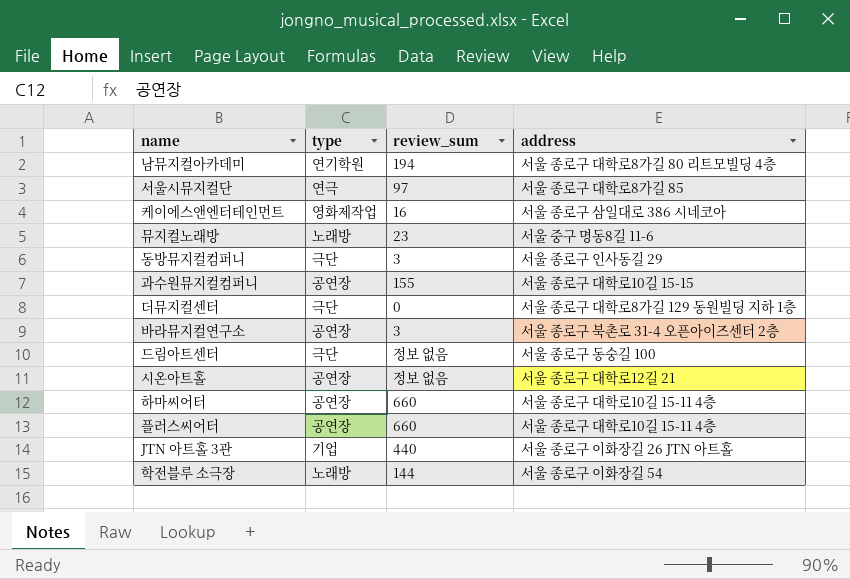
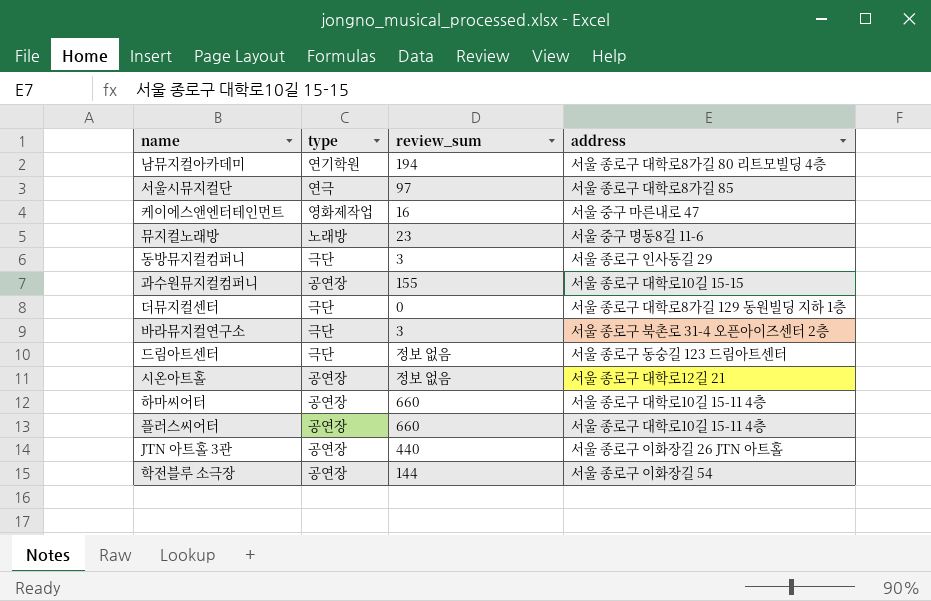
케이에스앤엔터테인먼트 | address: 서울 종로구 삼일대로 386 시네코아 -> 서울 중구 마른내로 47
바라뮤지컬연구소 | type: 공연장 -> 극단
드림아트센터 | address: 서울 종로구 동숭길 100 -> 서울 종로구 동숭길 123 드림아트센터
JTN 아트홀 3관 | type: 기업 -> 공연장
학전블루 소극장 | type: 노래방 -> 공연장

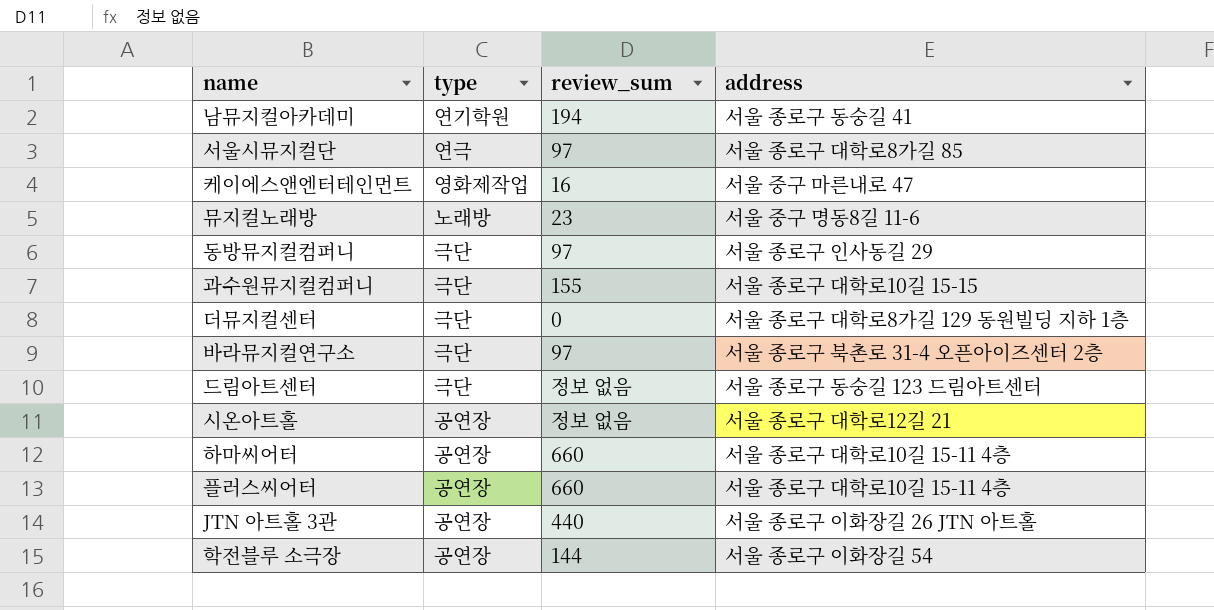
남뮤지컬아카데미 | address: 서울 종로구 대학로8가길 80 리트모빌딩 4층 -> 서울 종로구 동숭길 41
동방뮤지컬컴퍼니 | review_sum: 3 -> 97
과수원뮤지컬컴퍼니 | type: 공연장 -> 극단
바라뮤지컬연구소 | review_sum: 3 -> 97

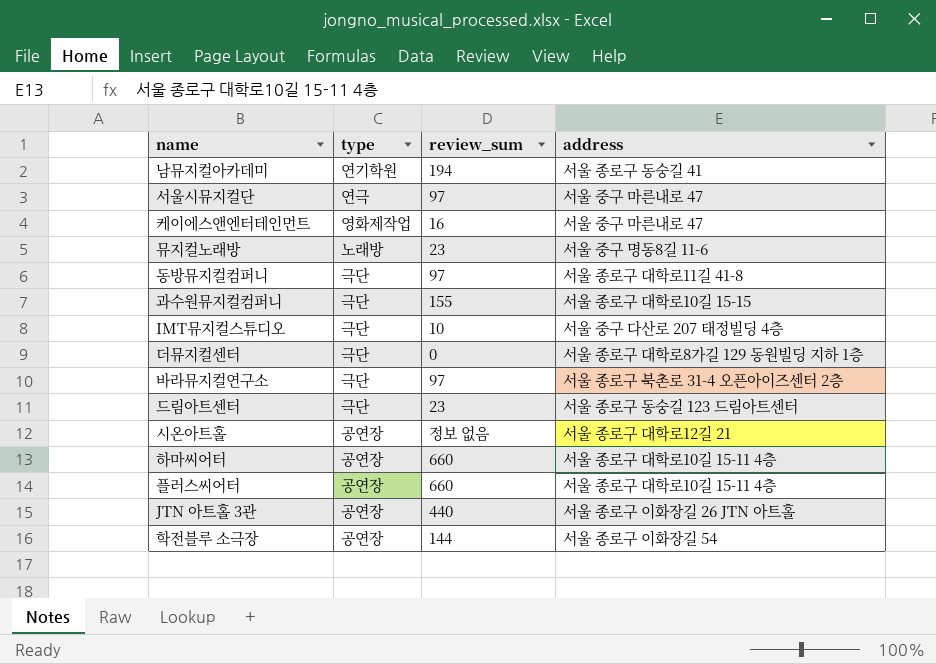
서울시뮤지컬단 | address: 서울 종로구 대학로8가길 85 -> 서울 중구 마른내로 47
동방뮤지컬컴퍼니 | address: 서울 종로구 인사동길 29 -> 서울 종로구 대학로11길 41-8
row IMT뮤지컬스튜디오: none -> 극단 | 10 | 서울 중구 다산로 207 태정빌딩 4층
드림아트센터 | review_sum: 정보 없음 -> 23

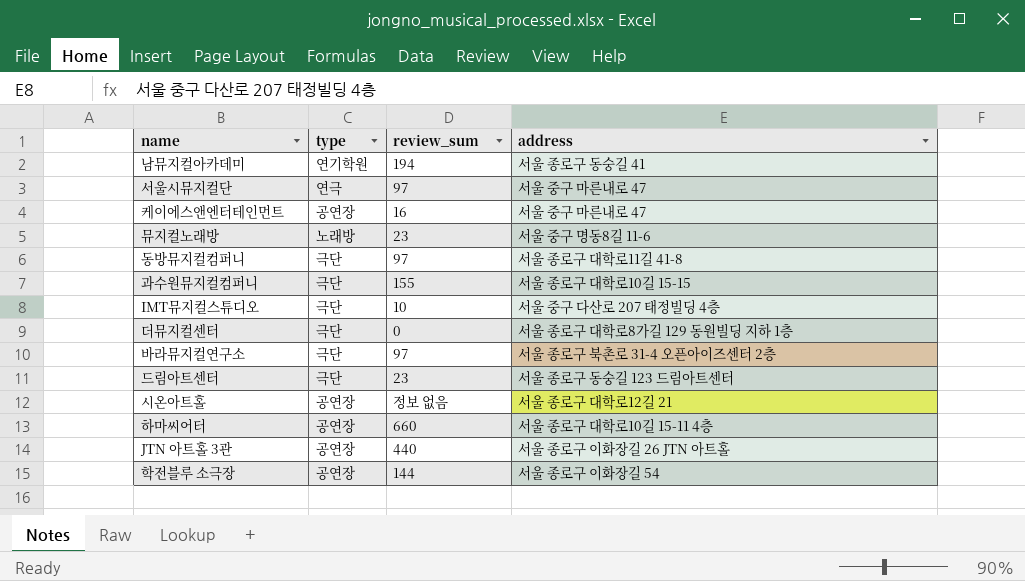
row 플러스씨어터: 공연장 | 660 | 서울 종로구 대학로10길 15-11 4층 -> none
케이에스앤엔터테인먼트 | type: 영화제작업 -> 공연장

